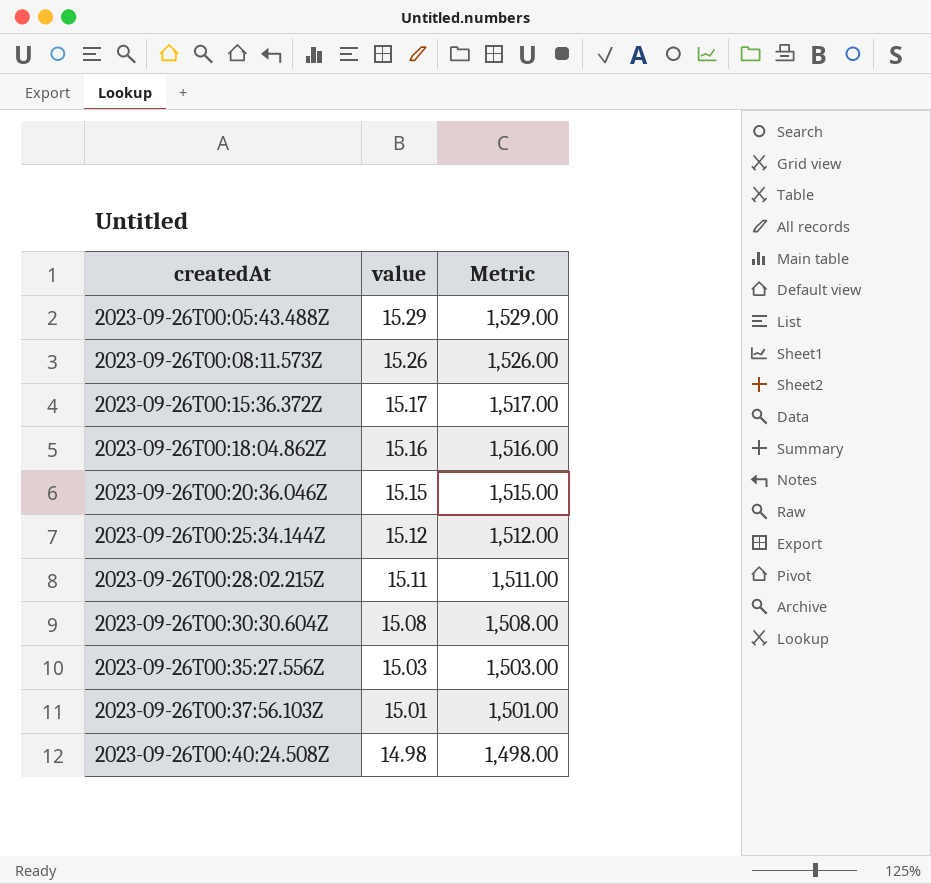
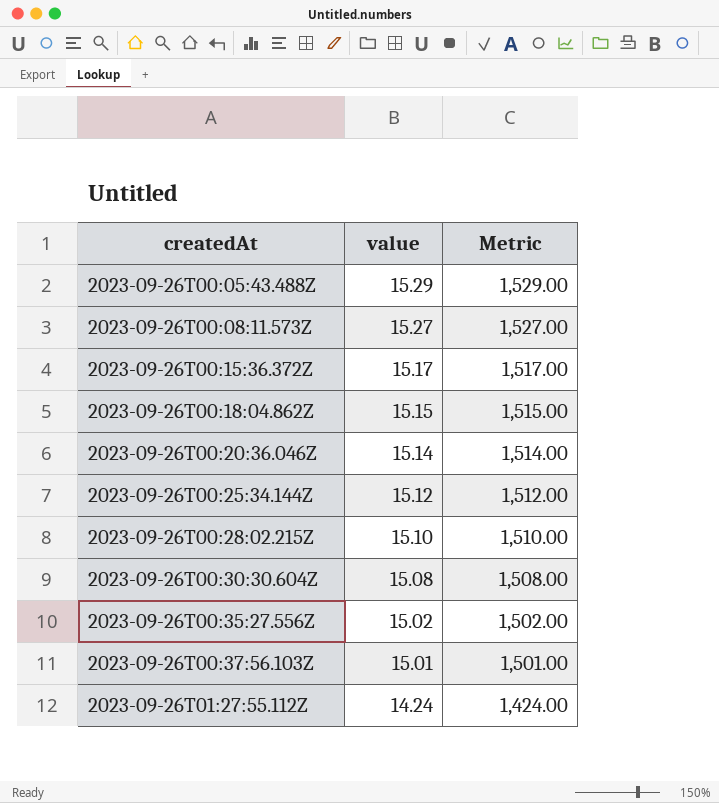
row 2023-09-26T00:40:24.508Z: 14.98 | 1,498.00 -> none
2023-09-26T00:08:11.573Z | value: 15.26 -> 15.27
2023-09-26T00:08:11.573Z | Metric: 1,526.00 -> 1,527.00
2023-09-26T00:18:04.862Z | value: 15.16 -> 15.15
2023-09-26T00:18:04.862Z | Metric: 1,516.00 -> 1,515.00
2023-09-26T00:20:36.046Z | value: 15.15 -> 15.14
2023-09-26T00:20:36.046Z | Metric: 1,515.00 -> 1,514.00
2023-09-26T00:28:02.215Z | value: 15.11 -> 15.10
2023-09-26T00:28:02.215Z | Metric: 1,511.00 -> 1,510.00
2023-09-26T00:35:27.556Z | value: 15.03 -> 15.02
2023-09-26T00:35:27.556Z | Metric: 1,503.00 -> 1,502.00
row 2023-09-26T01:27:55.112Z: none -> 14.24 | 1,424.00

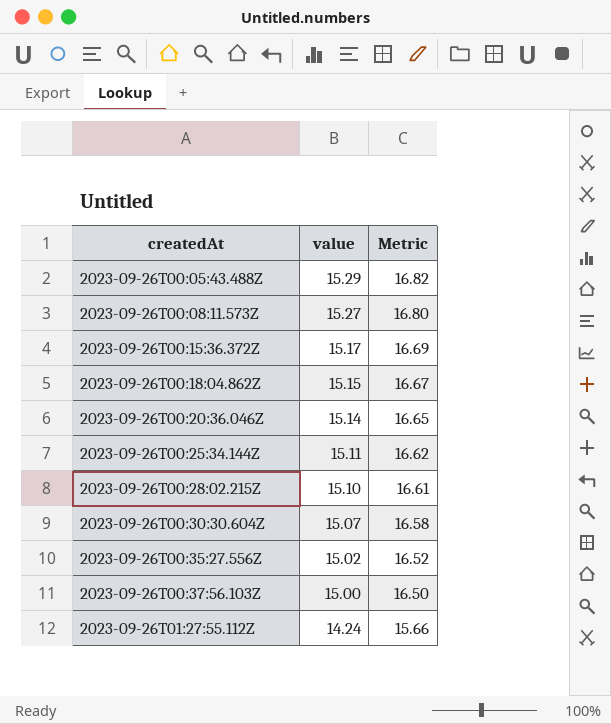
column Metric | formula: [value] * 100 -> [value] * 1.1
2023-09-26T00:25:34.144Z | value: 15.12 -> 15.11
2023-09-26T00:30:30.604Z | value: 15.08 -> 15.07
2023-09-26T00:37:56.103Z | value: 15.01 -> 15.00

